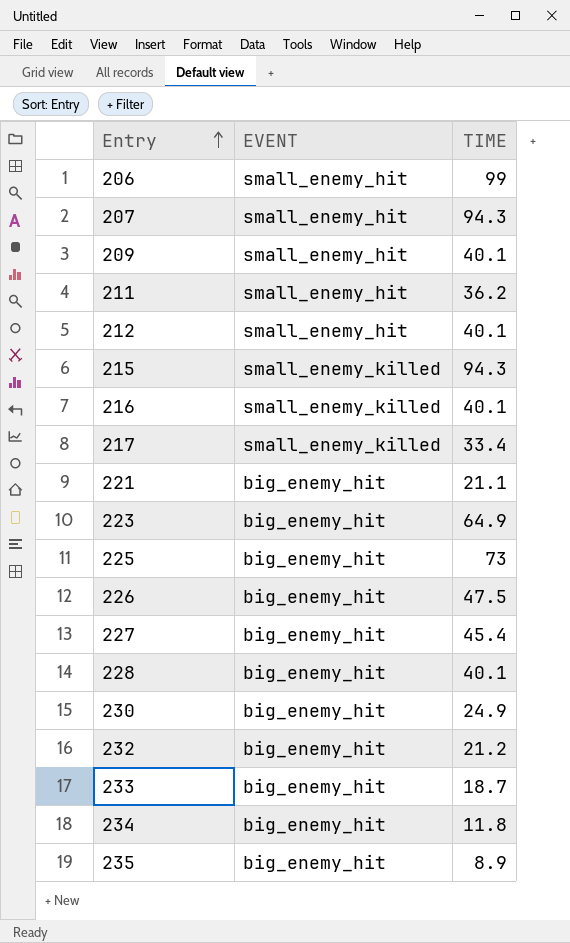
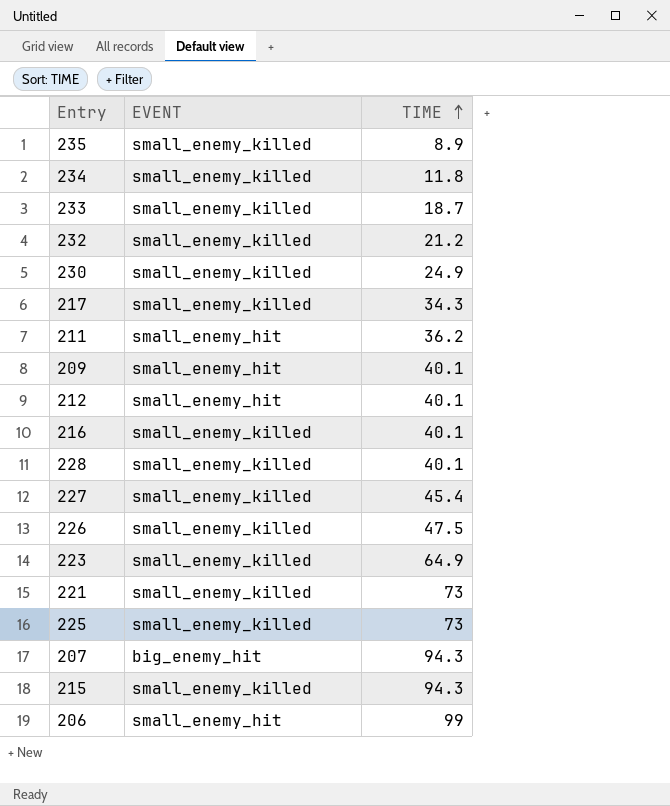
row order: Entry ascending -> TIME ascending
235 | EVENT: big_enemy_hit -> small_enemy_killed
234 | EVENT: big_enemy_hit -> small_enemy_killed
233 | EVENT: big_enemy_hit -> small_enemy_killed
232 | EVENT: big_enemy_hit -> small_enemy_killed
230 | EVENT: big_enemy_hit -> small_enemy_killed
217 | TIME: 33.4 -> 34.3
228 | EVENT: big_enemy_hit -> small_enemy_killed
227 | EVENT: big_enemy_hit -> small_enemy_killed
226 | EVENT: big_enemy_hit -> small_enemy_killed
223 | EVENT: big_enemy_hit -> small_enemy_killed
221 | EVENT: big_enemy_hit -> small_enemy_killed
221 | TIME: 21.1 -> 73
225 | EVENT: big_enemy_hit -> small_enemy_killed
207 | EVENT: small_enemy_hit -> big_enemy_hit

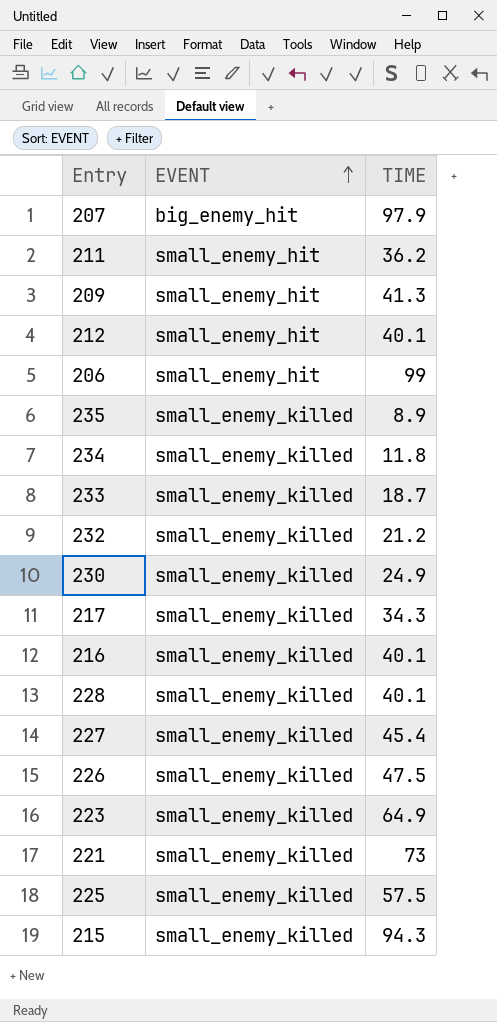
row order: TIME ascending -> EVENT ascending
207 | TIME: 94.3 -> 97.9
209 | TIME: 40.1 -> 41.3
225 | TIME: 73 -> 57.5

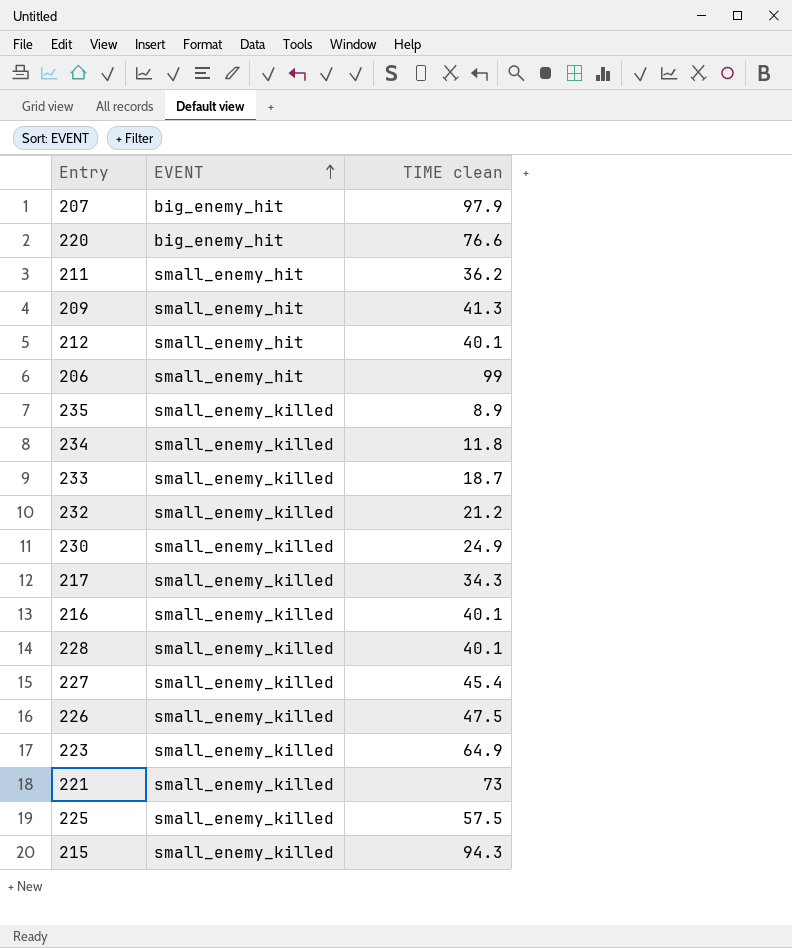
column name: TIME -> TIME clean
row 220: none -> big_enemy_hit | 76.6

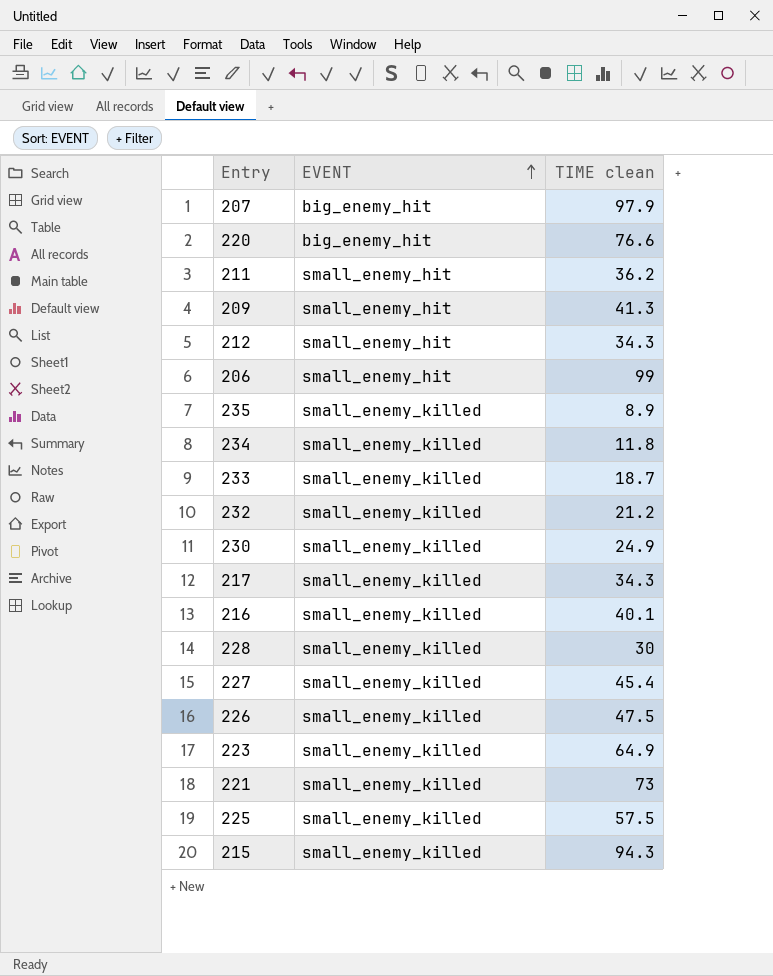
212 | TIME clean: 40.1 -> 34.3
228 | TIME clean: 40.1 -> 30

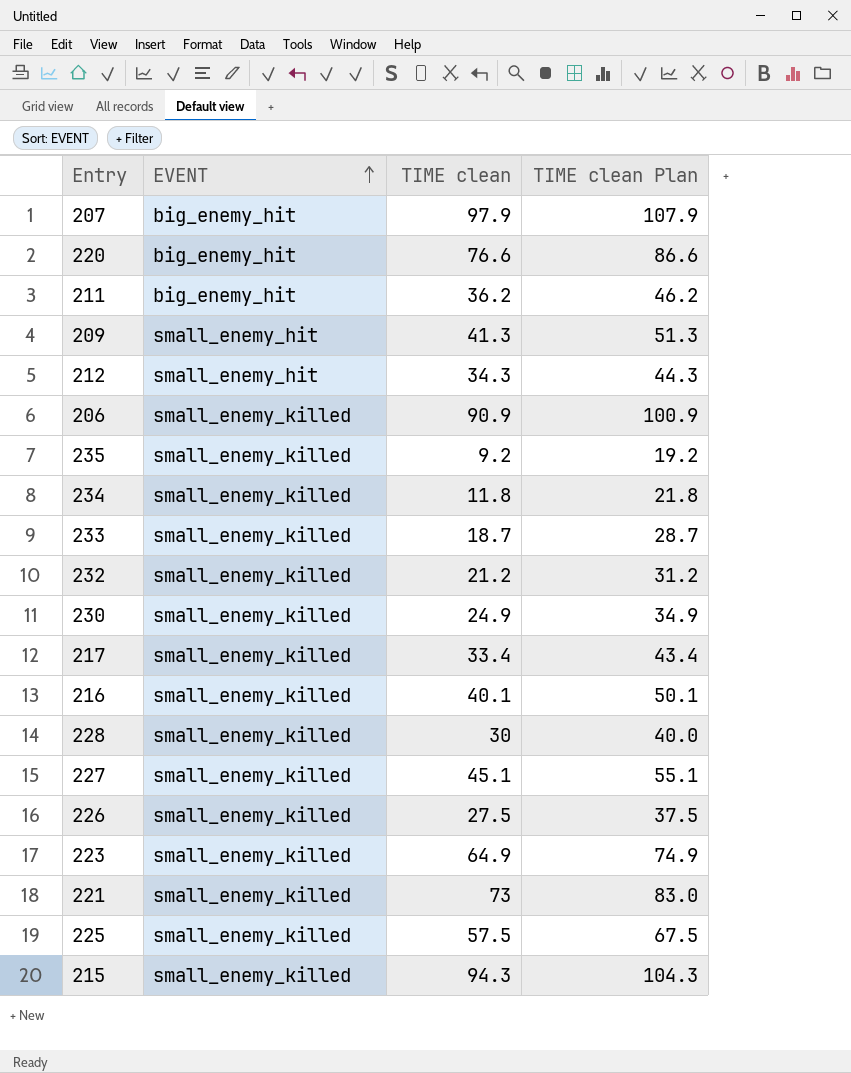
column TIME clean Plan | formula: none -> [TIME clean] + 10
211 | EVENT: small_enemy_hit -> big_enemy_hit
206 | EVENT: small_enemy_hit -> small_enemy_killed
206 | TIME clean: 99 -> 90.9
235 | TIME clean: 8.9 -> 9.2
217 | TIME clean: 34.3 -> 33.4
227 | TIME clean: 45.4 -> 45.1
226 | TIME clean: 47.5 -> 27.5

